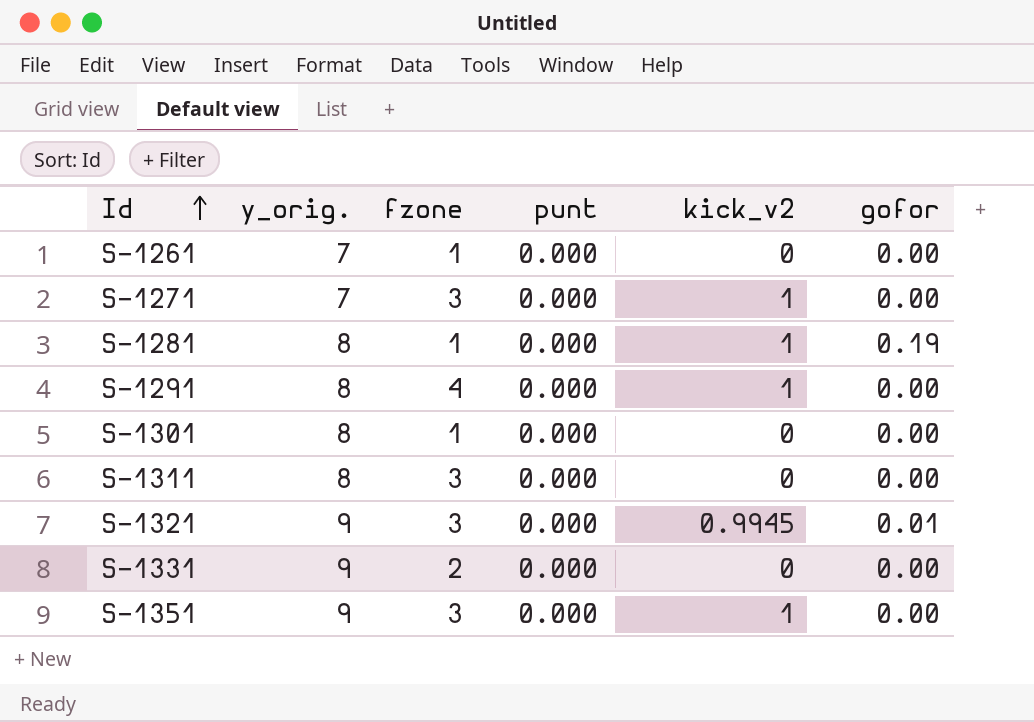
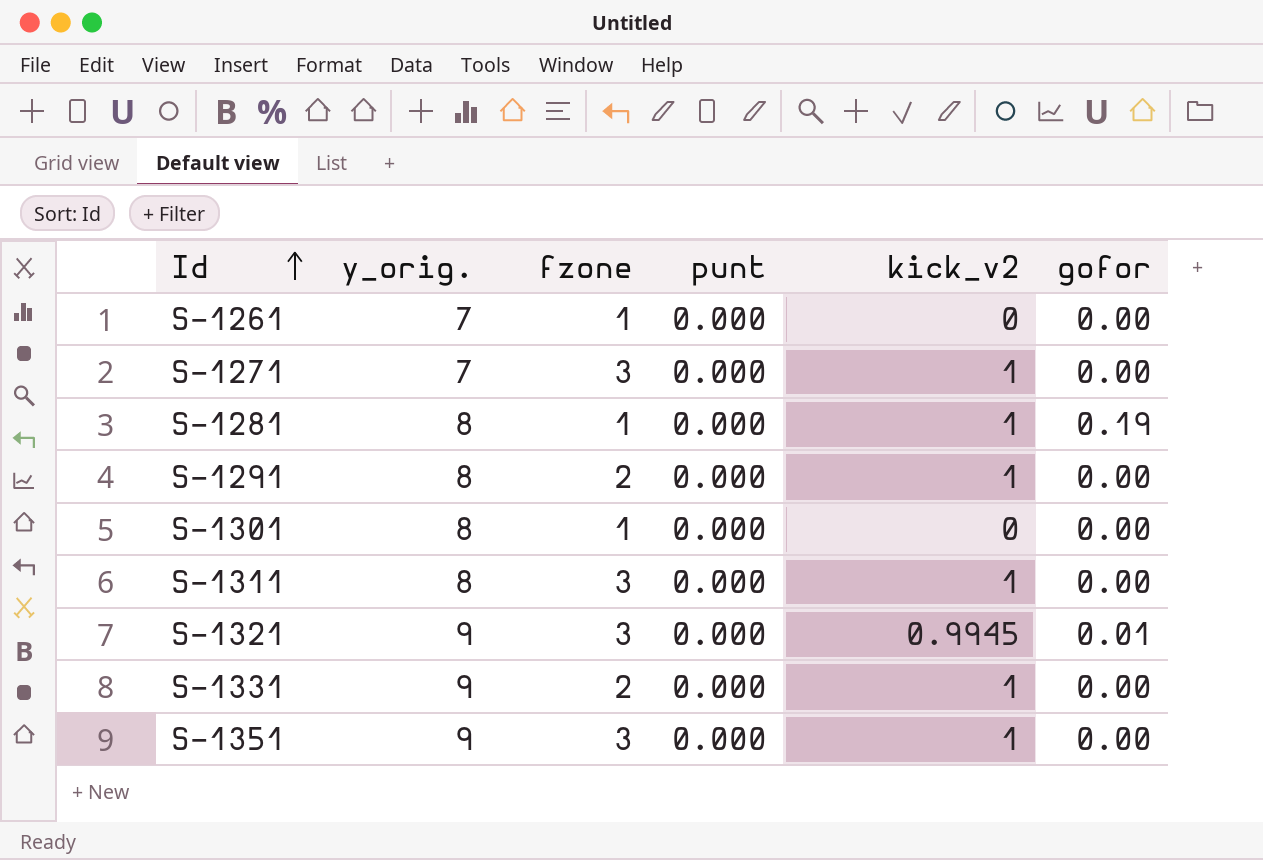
S-1291 | fzone: 4 -> 2
S-1311 | kick_v2: 0 -> 1
S-1331 | kick_v2: 0 -> 1

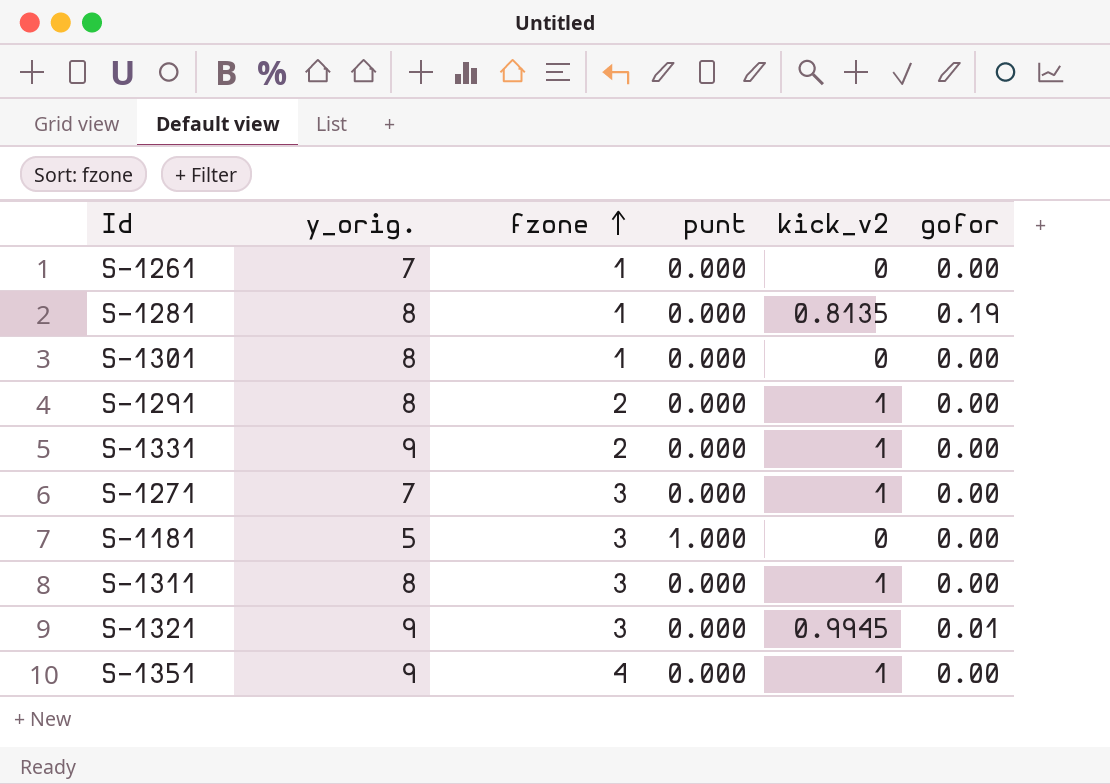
row order: Id ascending -> fzone ascending
S-1281 | kick_v2: 1 -> 0.8135
row S-1181: none -> 5 | 3 | 1.000 | 0 | 0.00
S-1351 | fzone: 3 -> 4

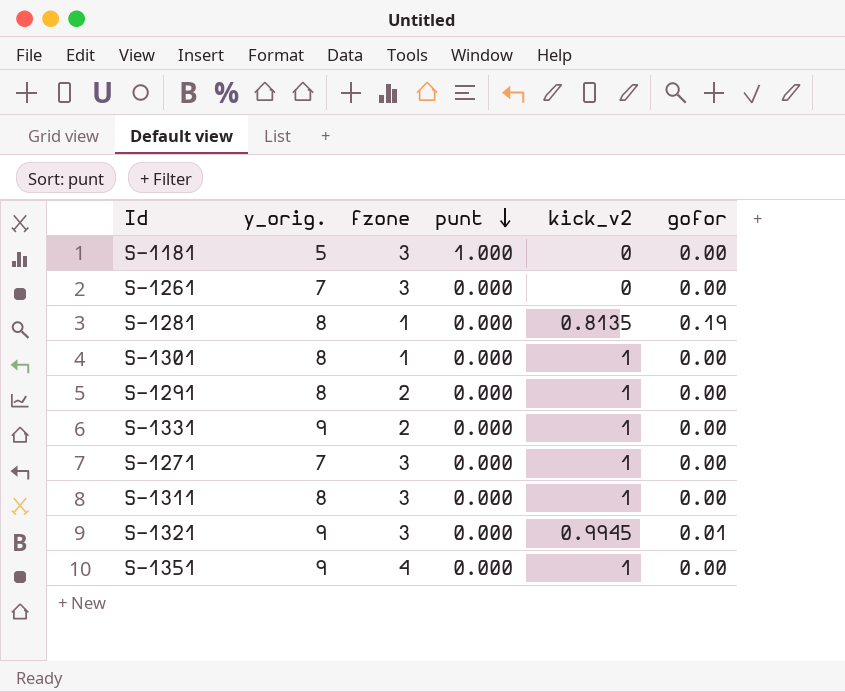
row order: fzone ascending -> punt descending
S-1261 | fzone: 1 -> 3
S-1301 | kick_v2: 0 -> 1

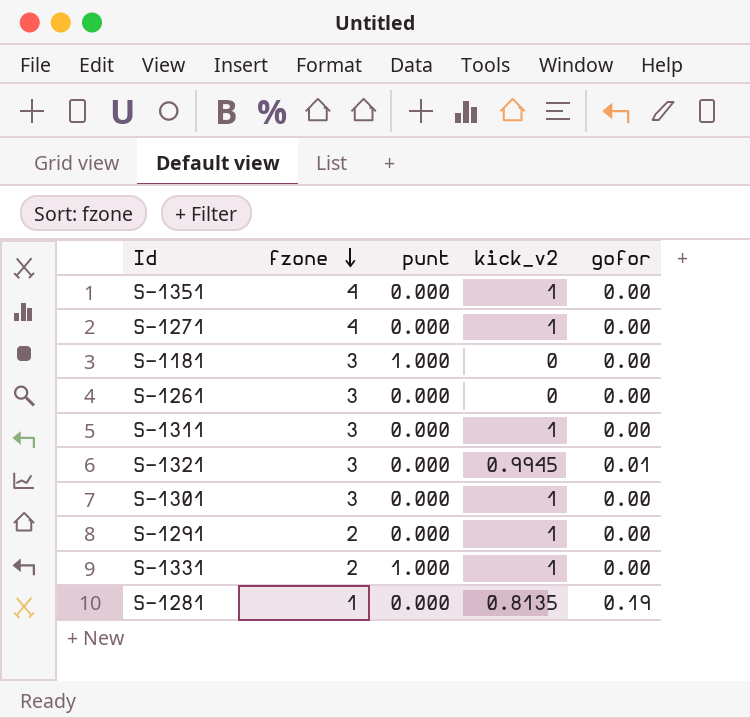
row order: punt descending -> fzone descending
column y_orig. | position: 2 -> none
S-1271 | fzone: 3 -> 4
S-1301 | fzone: 1 -> 3
S-1331 | punt: 0.000 -> 1.000

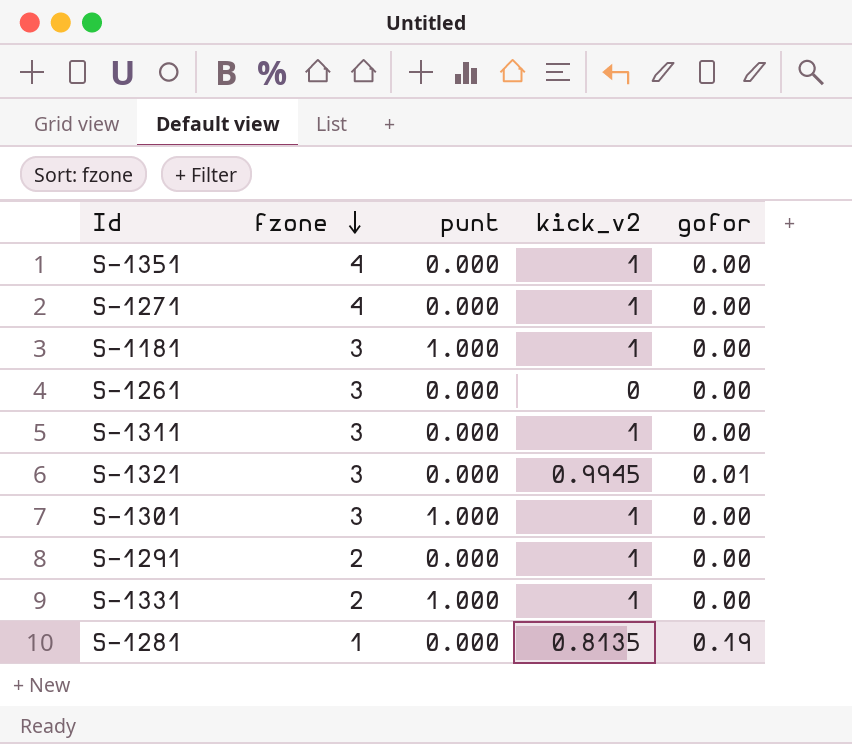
S-1181 | kick_v2: 0 -> 1
S-1301 | punt: 0.000 -> 1.000

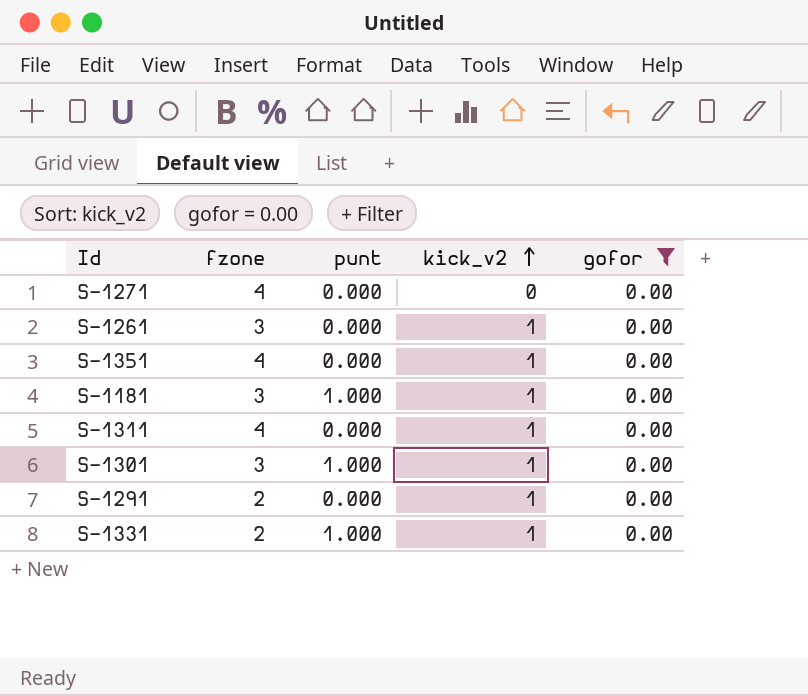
filter: none -> gofor = 0.00
row order: fzone descending -> kick_v2 ascending
S-1271 | kick_v2: 1 -> 0
S-1261 | kick_v2: 0 -> 1
S-1311 | fzone: 3 -> 4

